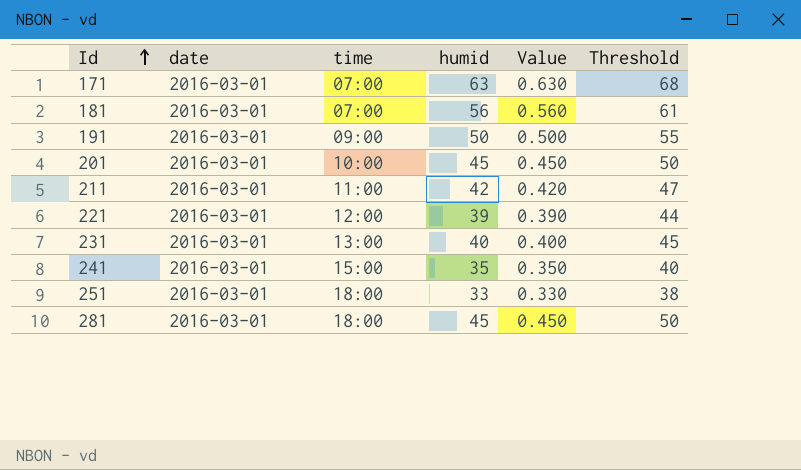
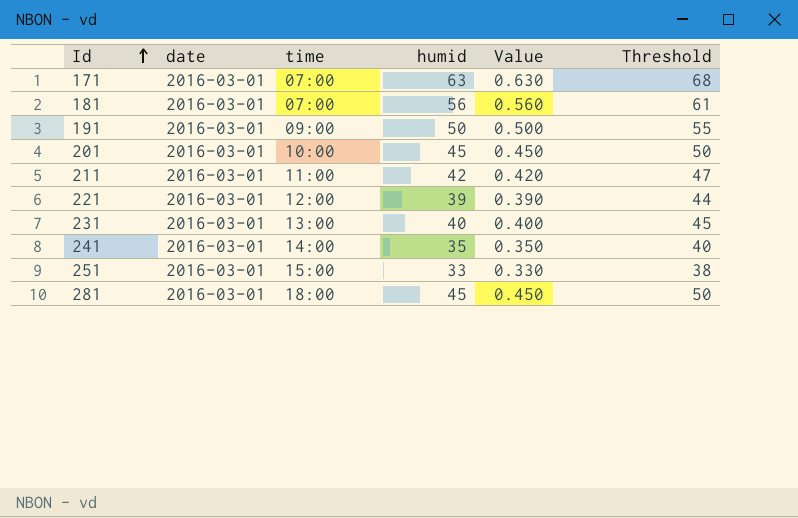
241 | time: 15:00 -> 14:00
251 | time: 18:00 -> 15:00

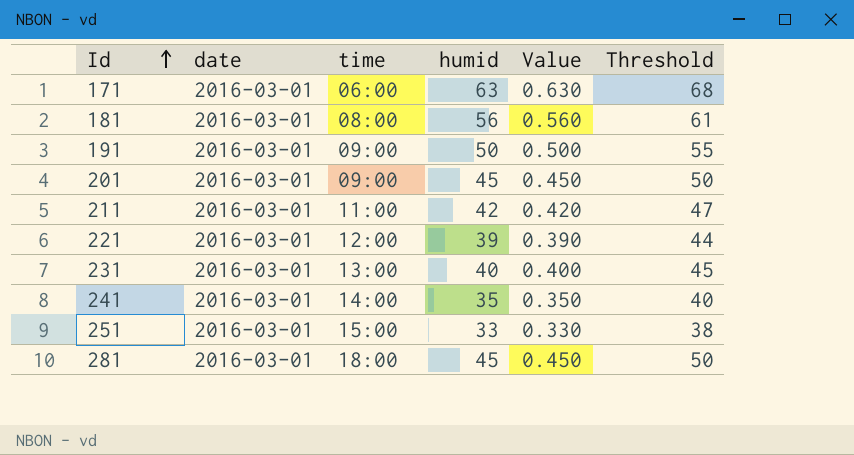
171 | time: 07:00 -> 06:00
181 | time: 07:00 -> 08:00
201 | time: 10:00 -> 09:00

